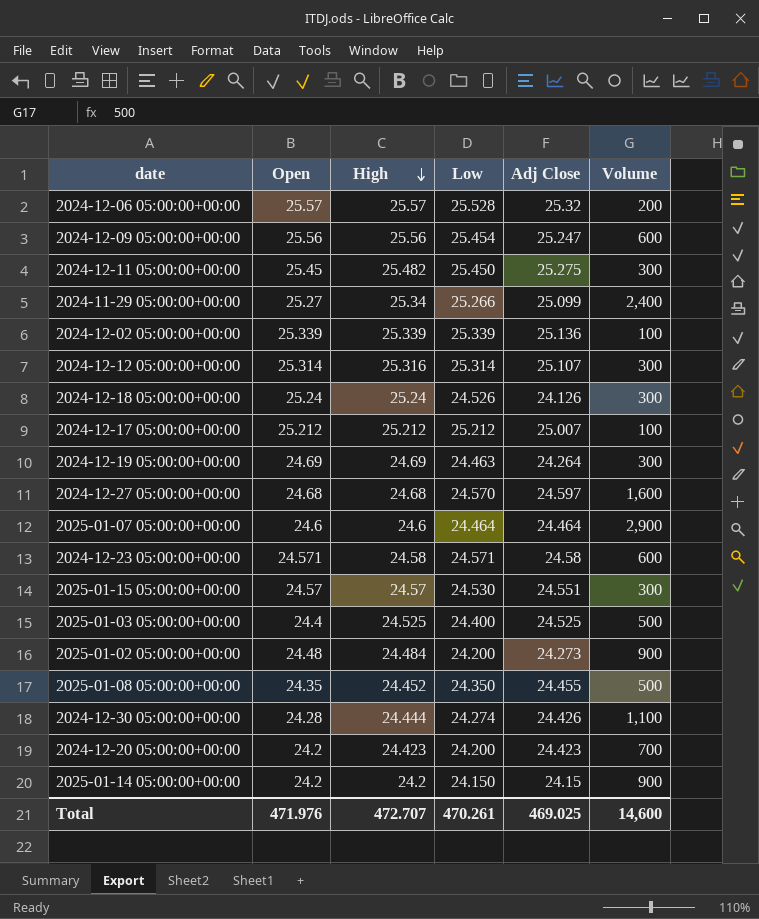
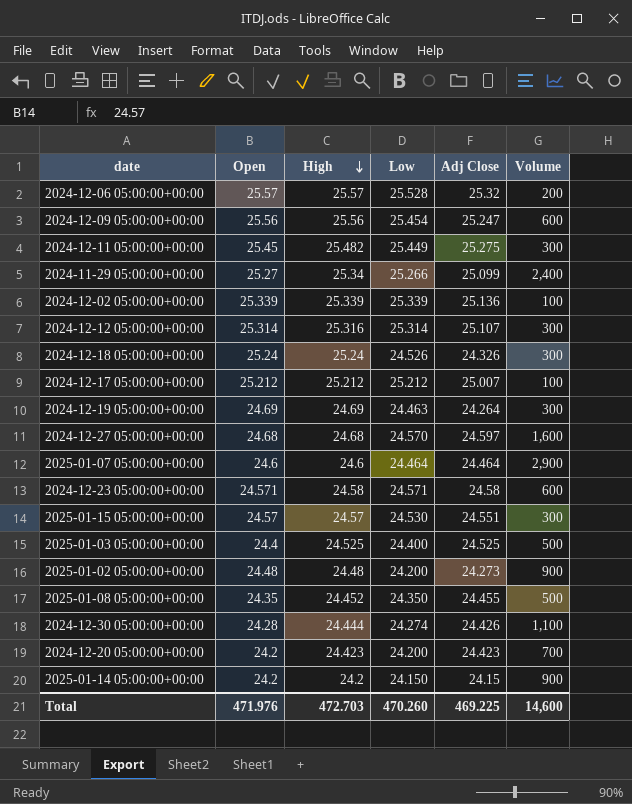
2024-12-11 05:00:00+00:00 | Low: 25.450 -> 25.449
2024-12-18 05:00:00+00:00 | Adj Close: 24.126 -> 24.326
2025-01-02 05:00:00+00:00 | High: 24.484 -> 24.48
Total | High: 472.707 -> 472.703
Total | Low: 470.261 -> 470.260
Total | Adj Close: 469.025 -> 469.225

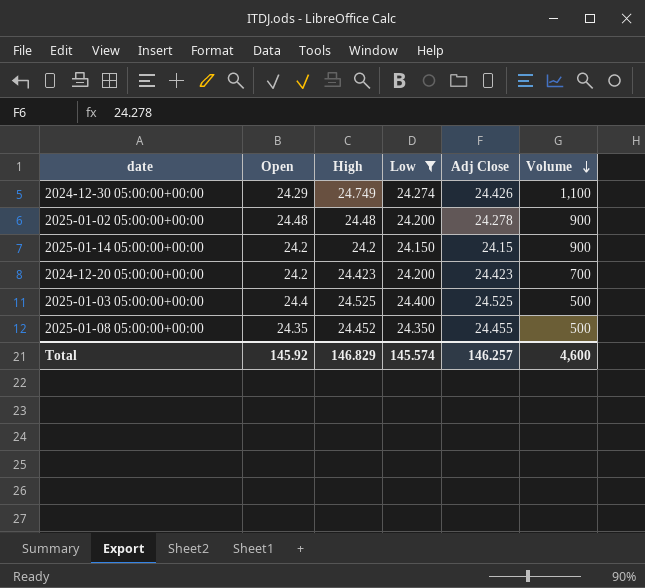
filter: none -> Low <= 24.400
row order: High descending -> Volume descending
2024-12-30 05:00:00+00:00 | Open: 24.28 -> 24.29
2024-12-30 05:00:00+00:00 | High: 24.444 -> 24.749
2025-01-02 05:00:00+00:00 | Adj Close: 24.273 -> 24.278
Total | Open: 471.976 -> 145.92
Total | High: 472.703 -> 146.829
Total | Low: 470.260 -> 145.574
Total | Adj Close: 469.225 -> 146.257
Total | Volume: 14,600 -> 4,600

